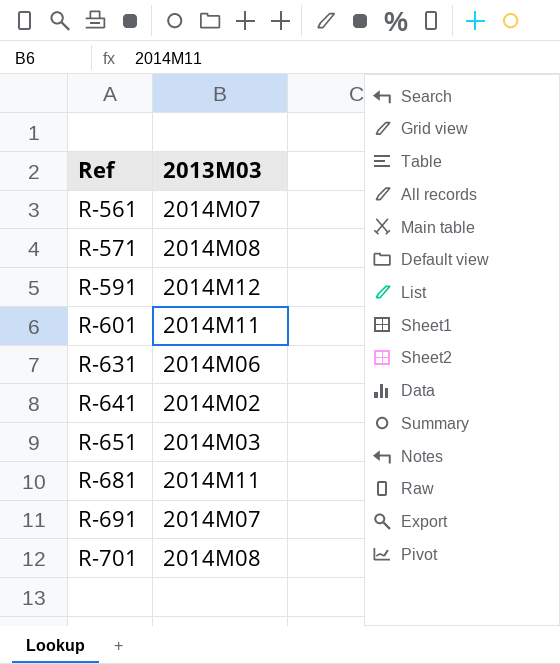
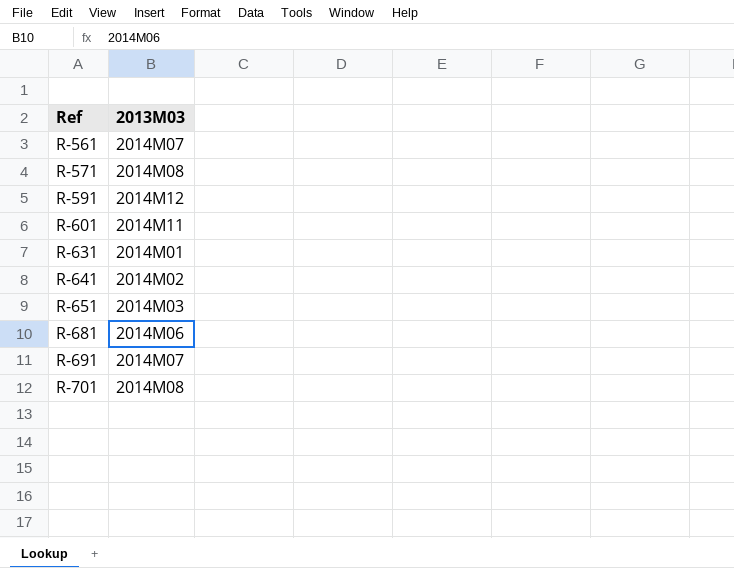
R-631 | 2013M03: 2014M06 -> 2014M01
R-681 | 2013M03: 2014M11 -> 2014M06

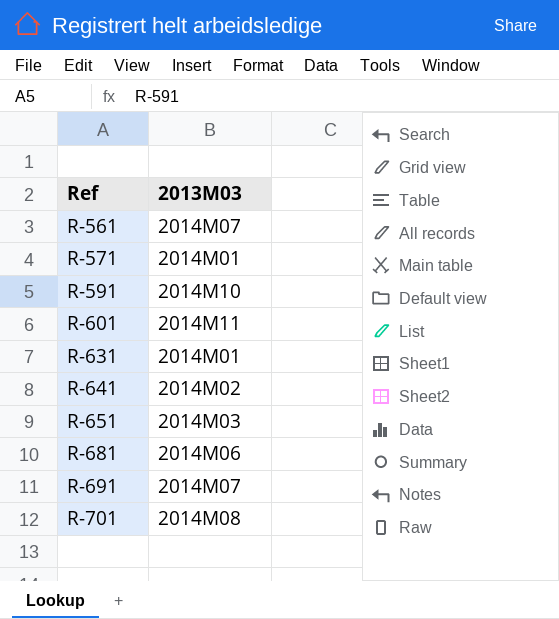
R-571 | 2013M03: 2014M08 -> 2014M01
R-591 | 2013M03: 2014M12 -> 2014M10

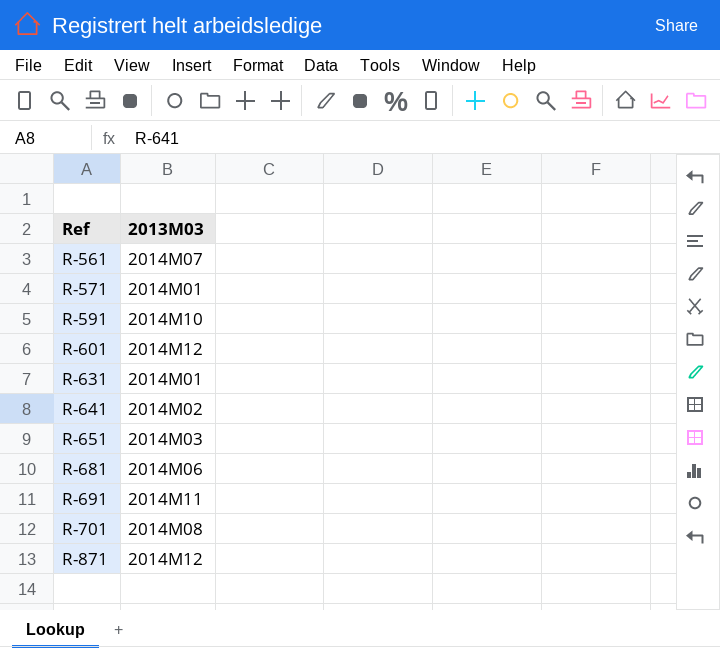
R-601 | 2013M03: 2014M11 -> 2014M12
R-691 | 2013M03: 2014M07 -> 2014M11
row R-871: none -> 2014M12

